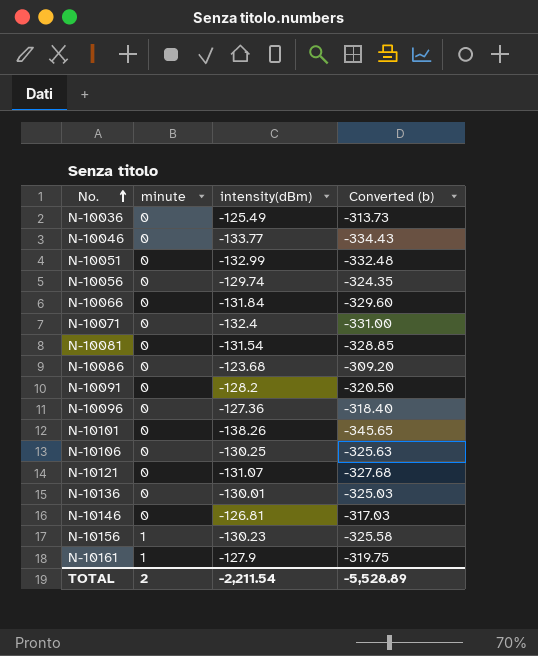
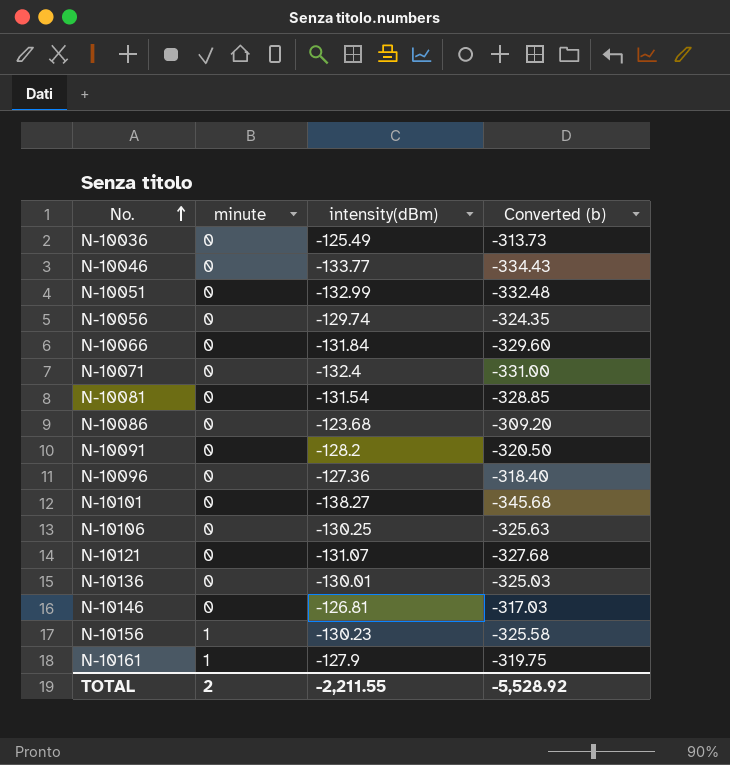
N-10101 | intensity(dBm): -138.26 -> -138.27
N-10101 | Converted (b): -345.65 -> -345.68
TOTAL | intensity(dBm): -2,211.54 -> -2,211.55
TOTAL | Converted (b): -5,528.89 -> -5,528.92

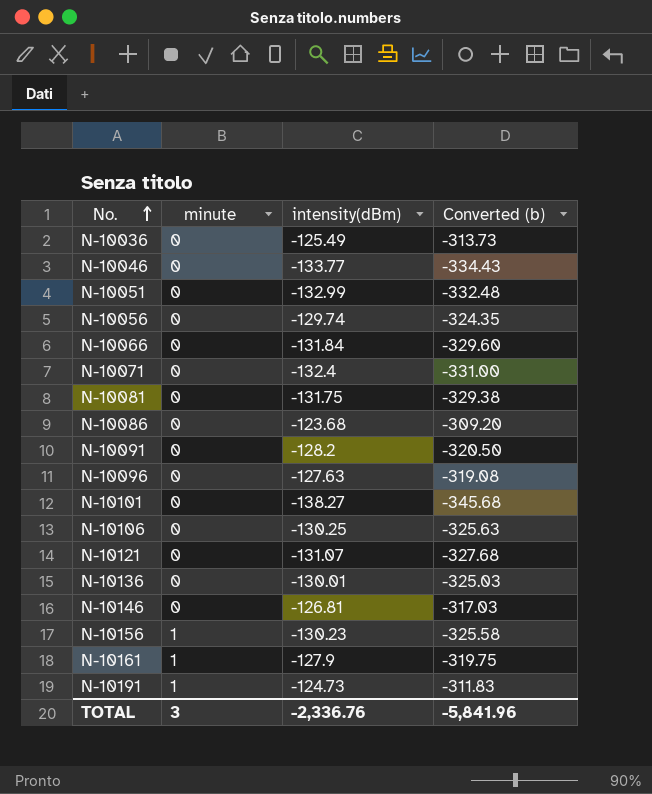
N-10081 | intensity(dBm): -131.54 -> -131.75
N-10081 | Converted (b): -328.85 -> -329.38
N-10096 | intensity(dBm): -127.36 -> -127.63
N-10096 | Converted (b): -318.40 -> -319.08
row N-10191: none -> 1 | -124.73 | -311.83
TOTAL | minute: 2 -> 3
TOTAL | intensity(dBm): -2,211.55 -> -2,336.76
TOTAL | Converted (b): -5,528.92 -> -5,841.96

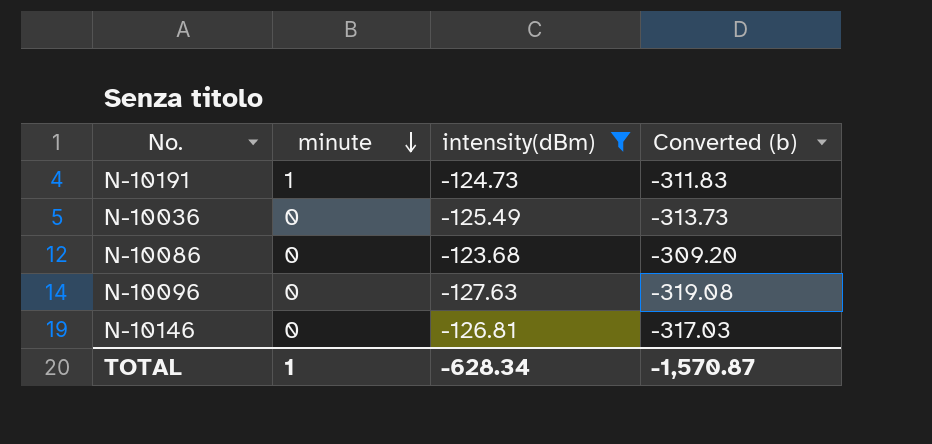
filter: none -> intensity(dBm) >= -127.63
row order: No. ascending -> minute descending
TOTAL | minute: 3 -> 1
TOTAL | intensity(dBm): -2,336.76 -> -628.34
TOTAL | Converted (b): -5,841.96 -> -1,570.87

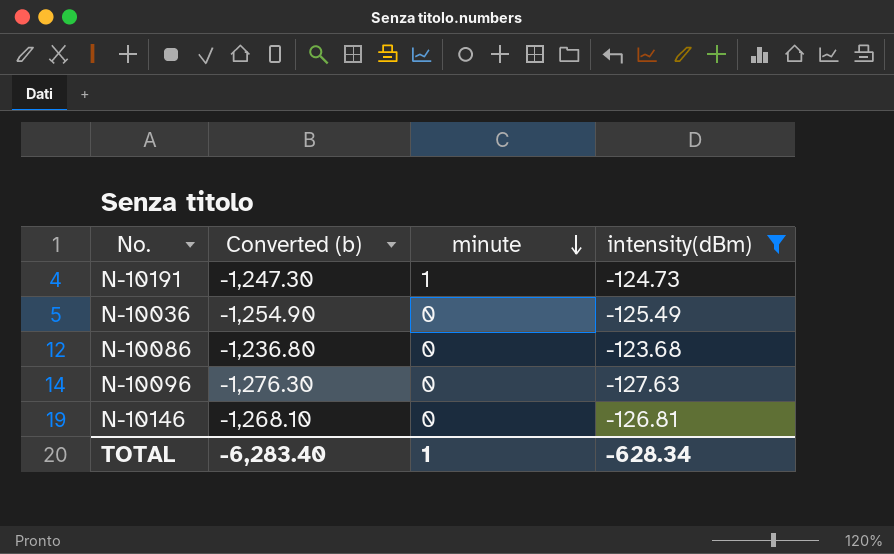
column Converted (b) | formula: [intensity(dBm)] * 2.5 -> [intensity(dBm)] * 10
column Converted (b) | position: 4 -> 2
TOTAL | Converted (b): -1,570.87 -> -6,283.40

